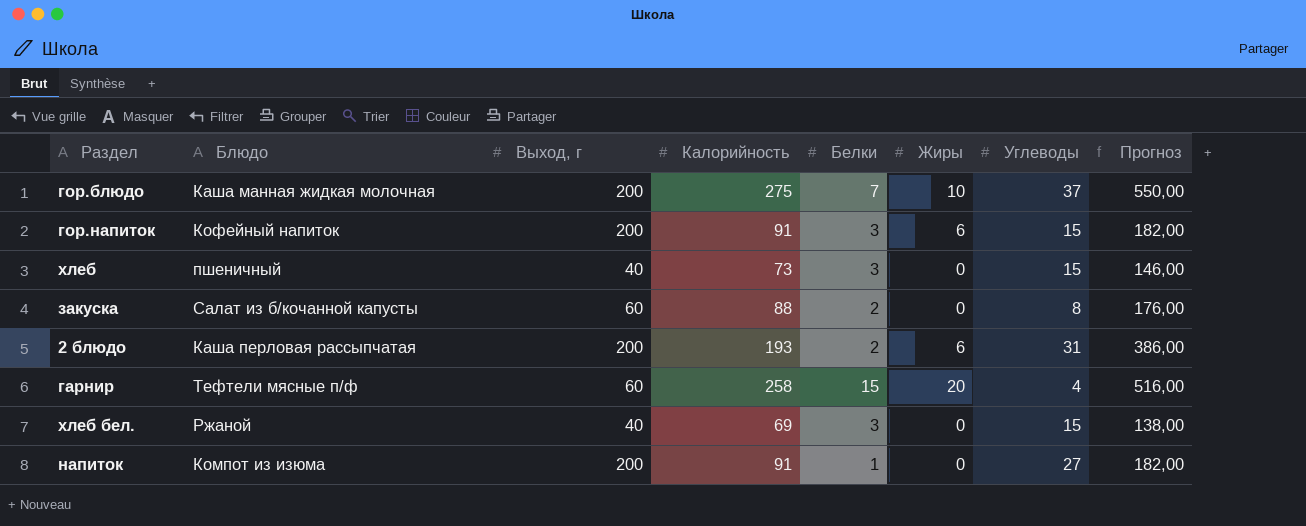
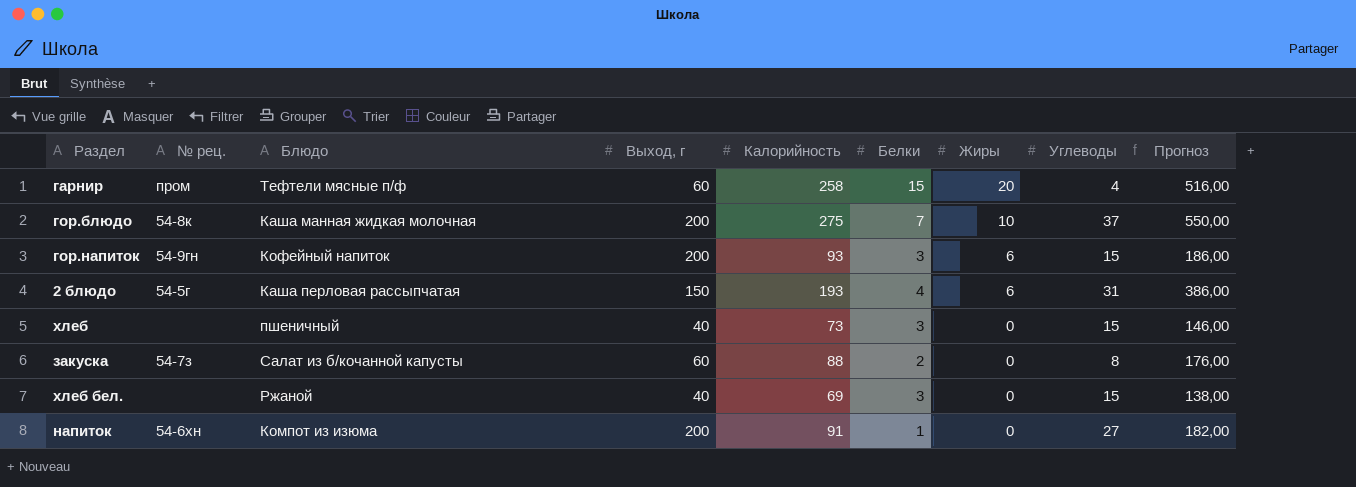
row order: none -> Жиры descending
column № рец. | position: none -> 2
гор.напиток | Калорийность: 91 -> 93
гор.напиток | Прогноз: 182,00 -> 186,00
2 блюдо | Выход, г: 200 -> 150
2 блюдо | Белки: 2 -> 4

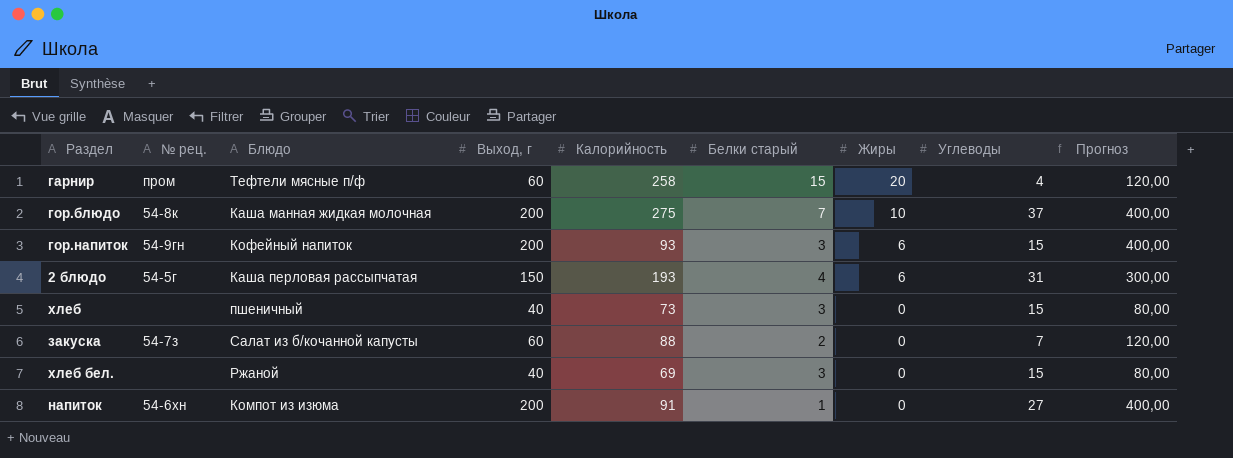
column name: Белки -> Белки старый
column Прогноз | formula: [Калорийность] * 2 -> [Выход, г] * 2
закуска | Углеводы: 8 -> 7

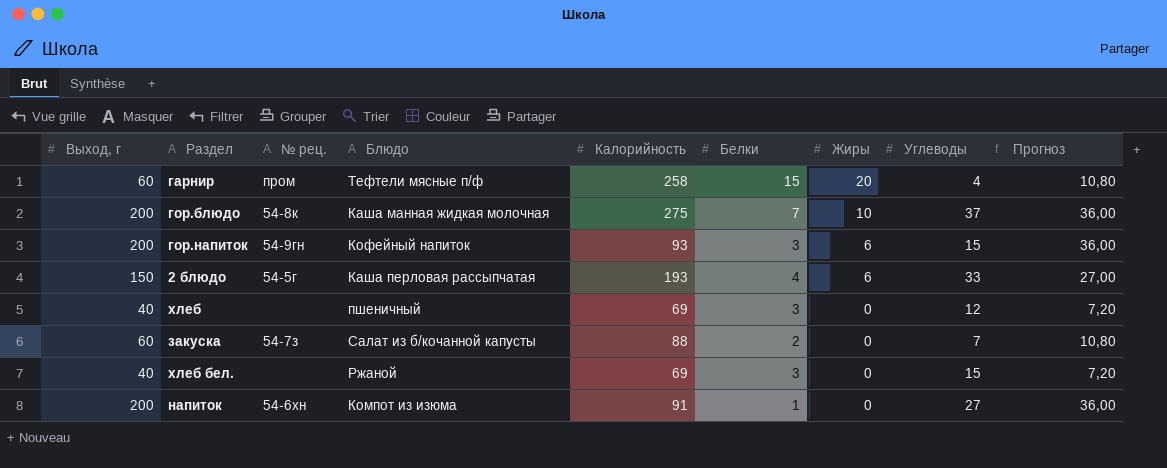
column Выход, г | position: 4 -> 1
column name: Белки старый -> Белки
column Прогноз | formula: [Выход, г] * 2 -> [Выход, г] * 0,18
2 блюдо | Углеводы: 31 -> 33
хлеб | Калорийность: 73 -> 69
хлеб | Углеводы: 15 -> 12

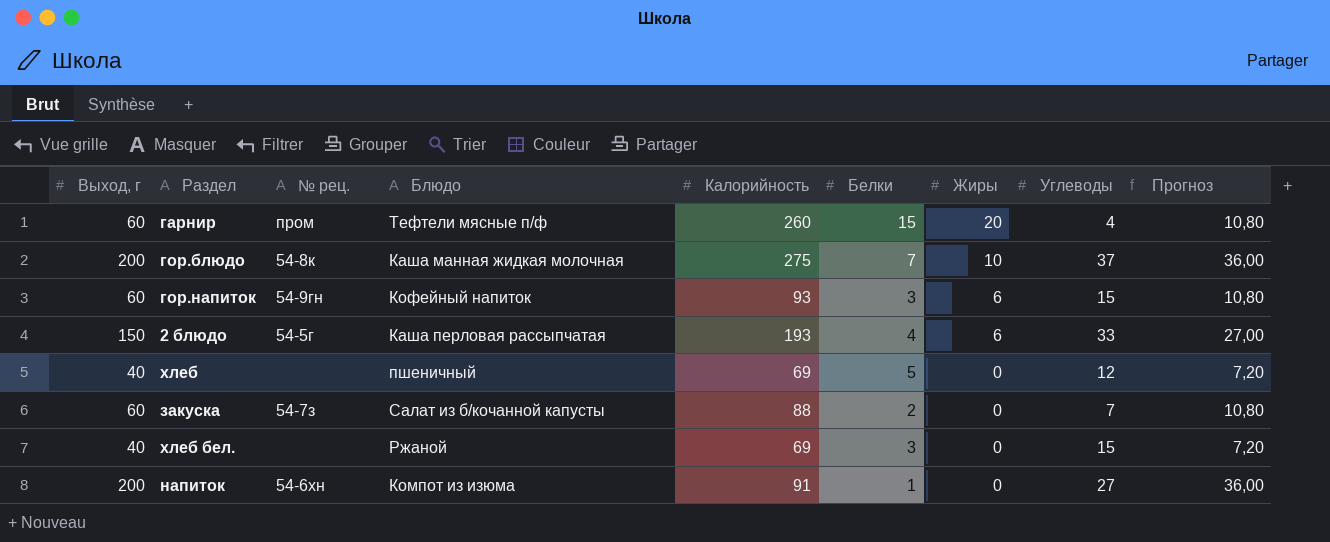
гарнир | Калорийность: 258 -> 260
гор.напиток | Выход, г: 200 -> 60
гор.напиток | Прогноз: 36,00 -> 10,80
хлеб | Белки: 3 -> 5

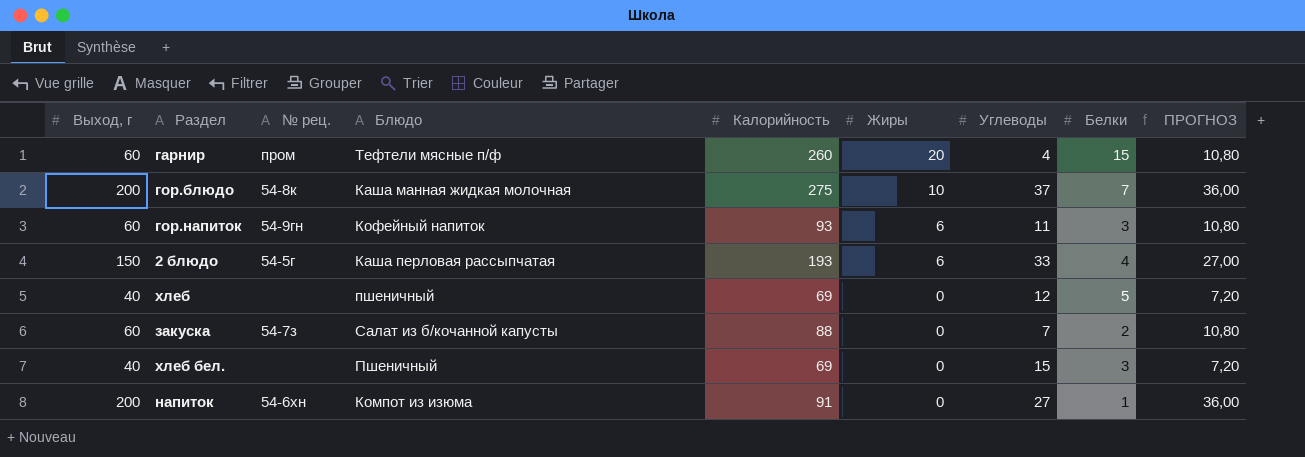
column Белки | position: 6 -> 8
column name: Прогноз -> ПРОГНОЗ
гор.напиток | Углеводы: 15 -> 11
хлеб бел. | Блюдо: Ржаной -> Пшеничный

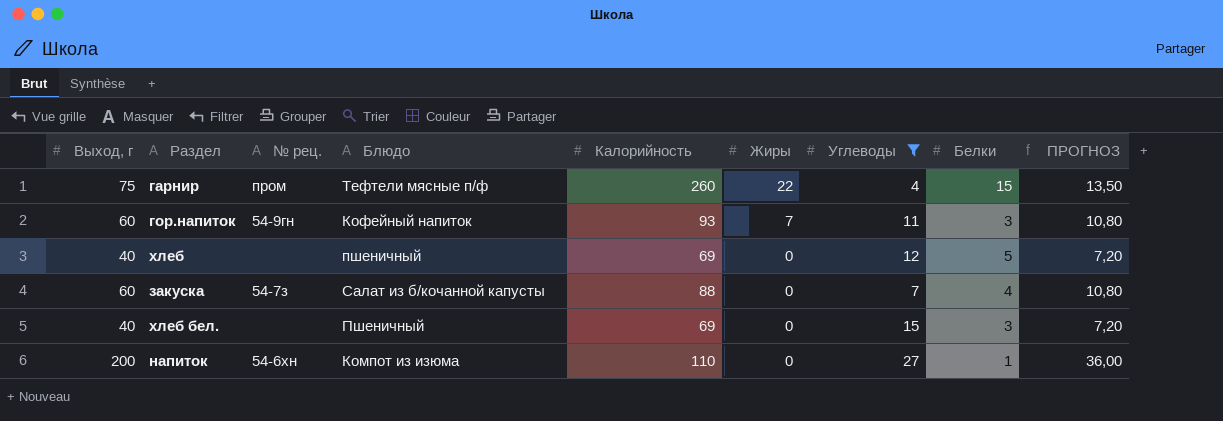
filter: none -> Углеводы <= 27
гарнир | Выход, г: 60 -> 75
гарнир | Жиры: 20 -> 22
гарнир | ПРОГНОЗ: 10,80 -> 13,50
гор.напиток | Жиры: 6 -> 7
закуска | Белки: 2 -> 4
напиток | Калорийность: 91 -> 110

